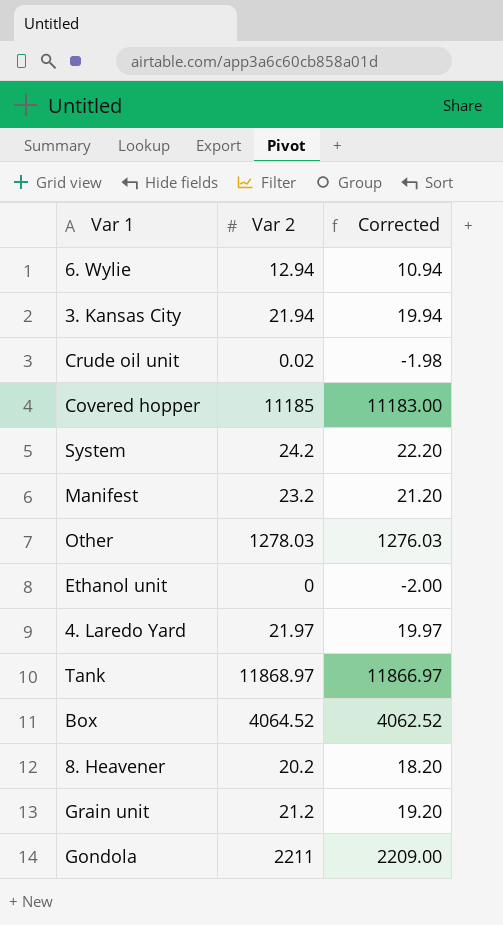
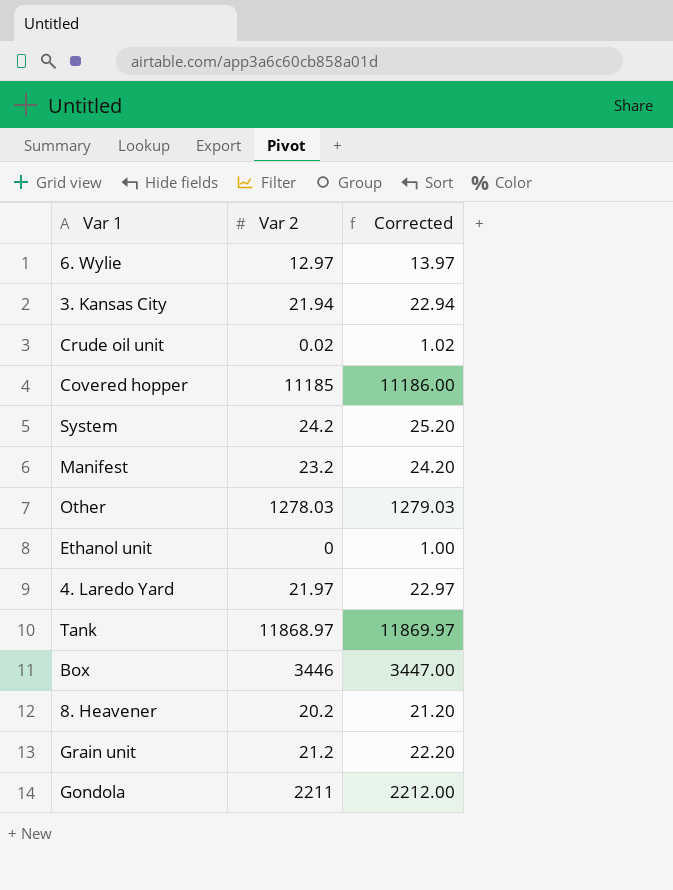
column Corrected | formula: [Var 2] - 2 -> [Var 2] + 1
6. Wylie | Var 2: 12.94 -> 12.97
Box | Var 2: 4064.52 -> 3446

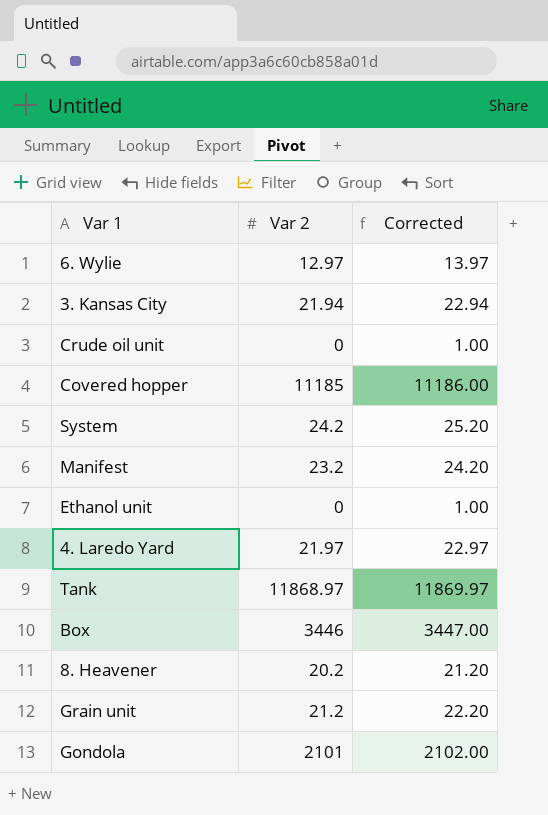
row Other: 1278.03 | 1279.03 -> none
Crude oil unit | Var 2: 0.02 -> 0
Crude oil unit | Corrected: 1.02 -> 1.00
Gondola | Var 2: 2211 -> 2101
Gondola | Corrected: 2212.00 -> 2102.00

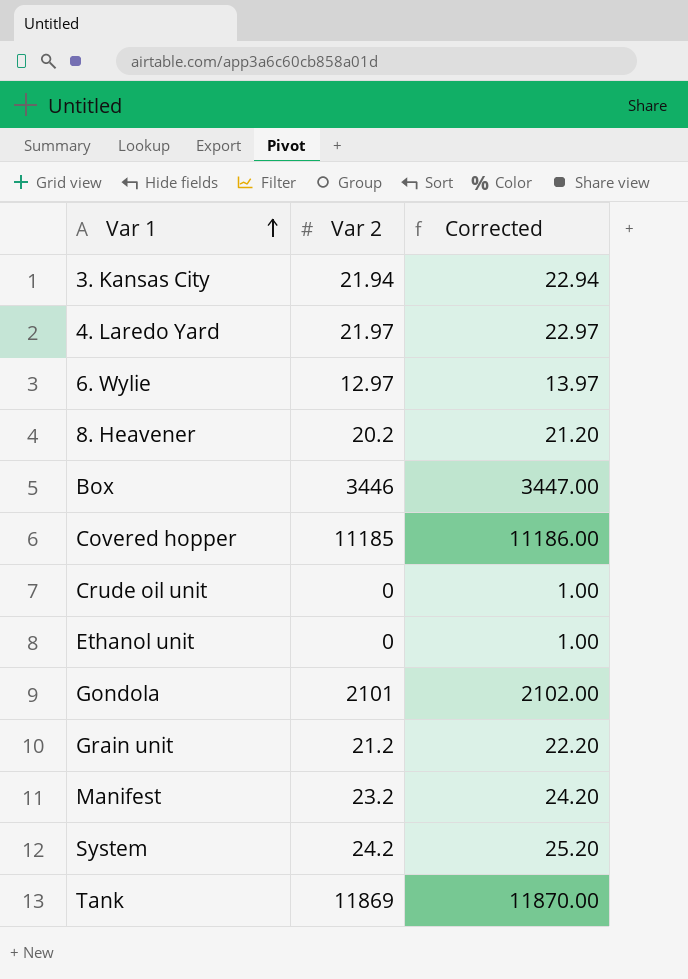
row order: none -> Var 1 ascending
Tank | Var 2: 11868.97 -> 11869
Tank | Corrected: 11869.97 -> 11870.00

